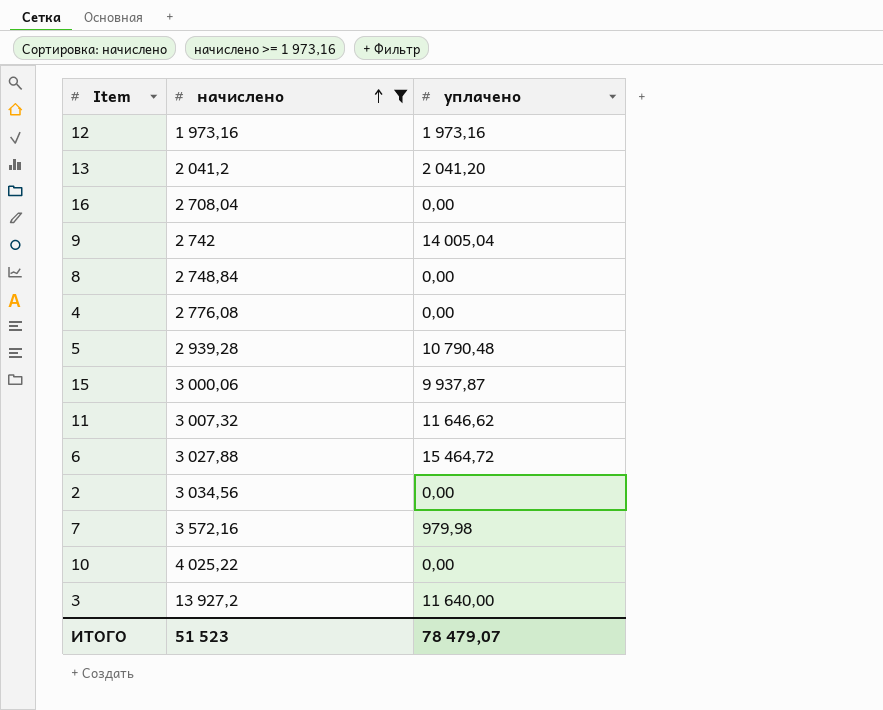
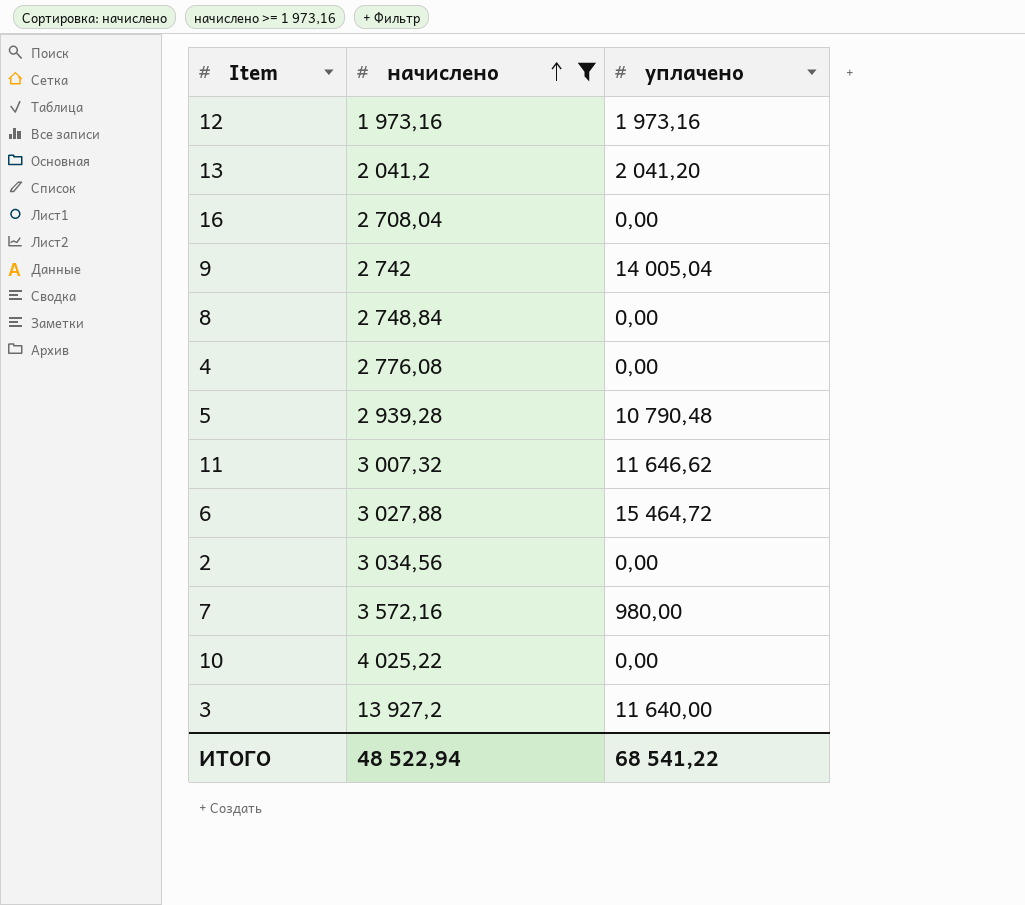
row 15: 3 000,06 | 9 937,87 -> none
7 | уплачено: 979,98 -> 980,00
ИТОГО | начислено: 51 523 -> 48 522,94
ИТОГО | уплачено: 78 479,07 -> 68 541,22

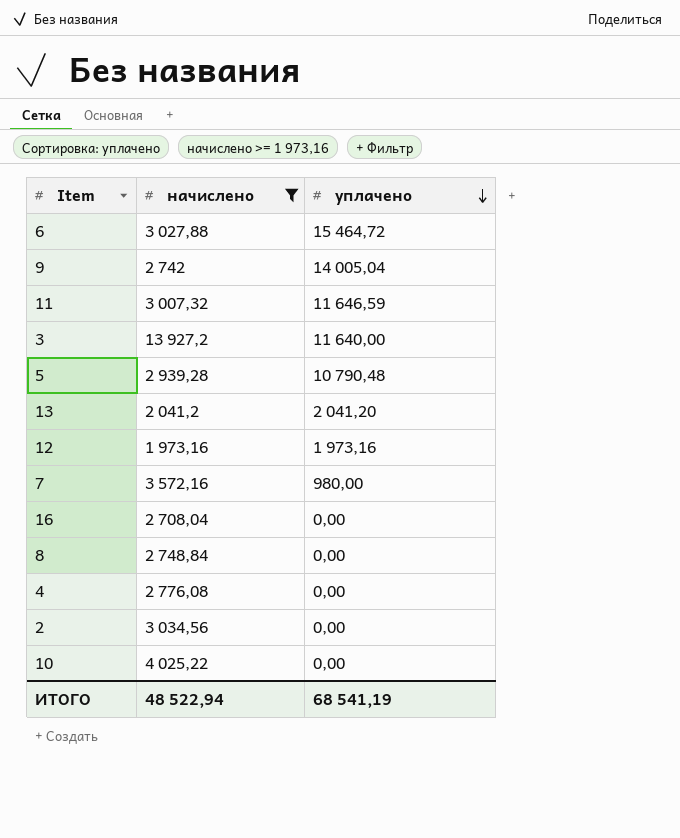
row order: начислено ascending -> уплачено descending
11 | уплачено: 11 646,62 -> 11 646,59
ИТОГО | уплачено: 68 541,22 -> 68 541,19

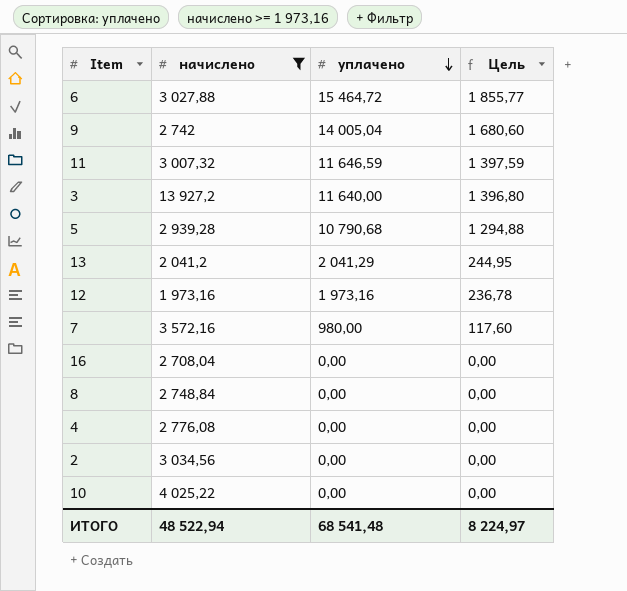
column Цель | formula: none -> [уплачено] * 0,12
5 | уплачено: 10 790,48 -> 10 790,68
13 | уплачено: 2 041,20 -> 2 041,29
ИТОГО | уплачено: 68 541,19 -> 68 541,48

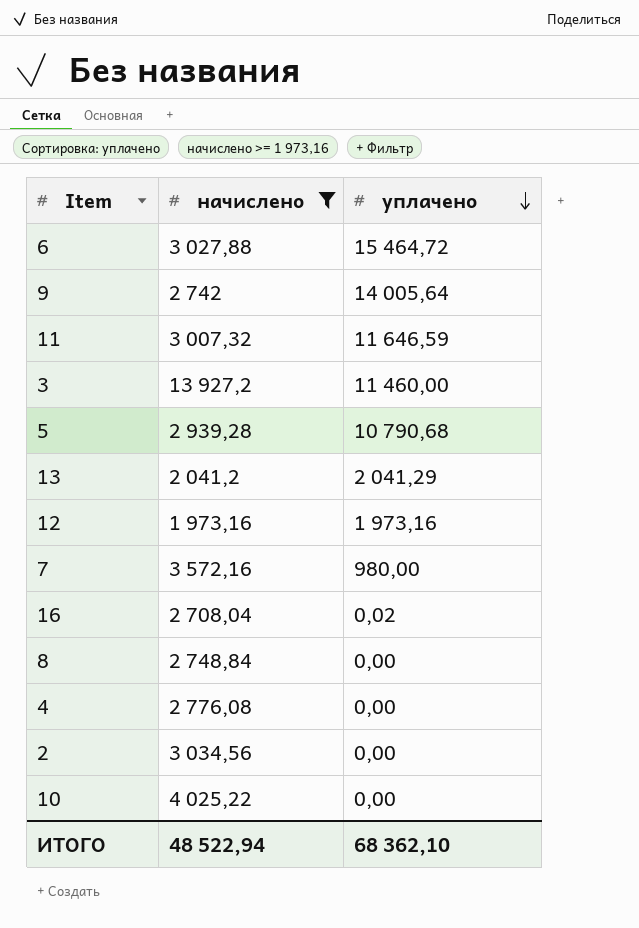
column Цель | formula: [уплачено] * 0,12 -> none
9 | уплачено: 14 005,04 -> 14 005,64
3 | уплачено: 11 640,00 -> 11 460,00
16 | уплачено: 0,00 -> 0,02
ИТОГО | уплачено: 68 541,48 -> 68 362,10

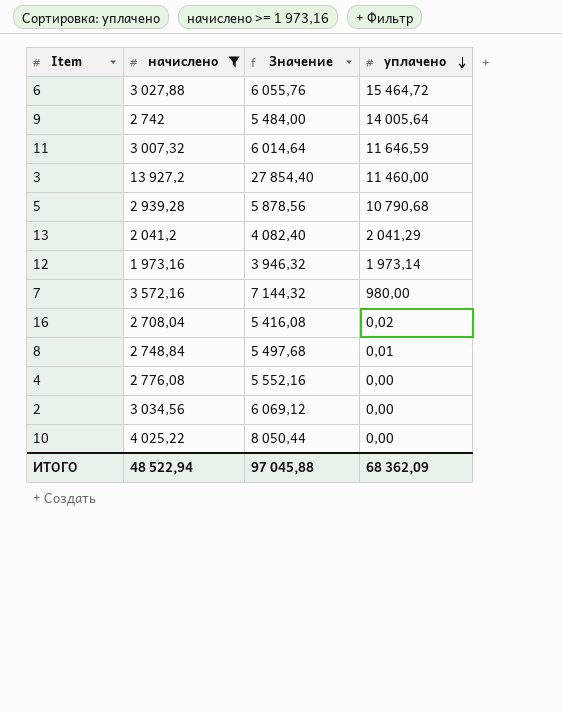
column Значение | formula: none -> [начислено] * 2
12 | уплачено: 1 973,16 -> 1 973,14
8 | уплачено: 0,00 -> 0,01
ИТОГО | уплачено: 68 362,10 -> 68 362,09

